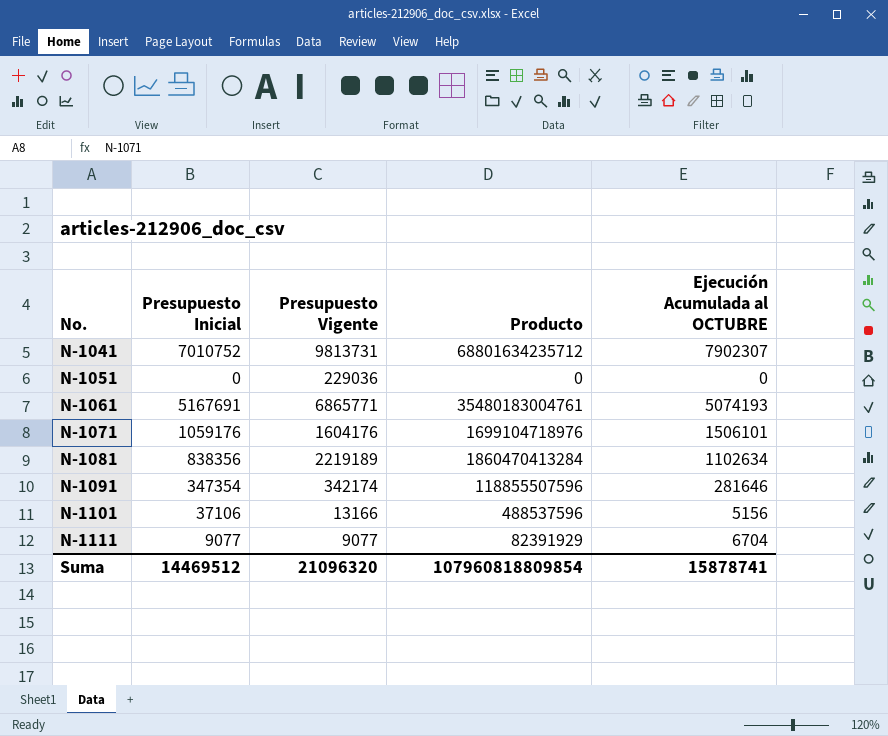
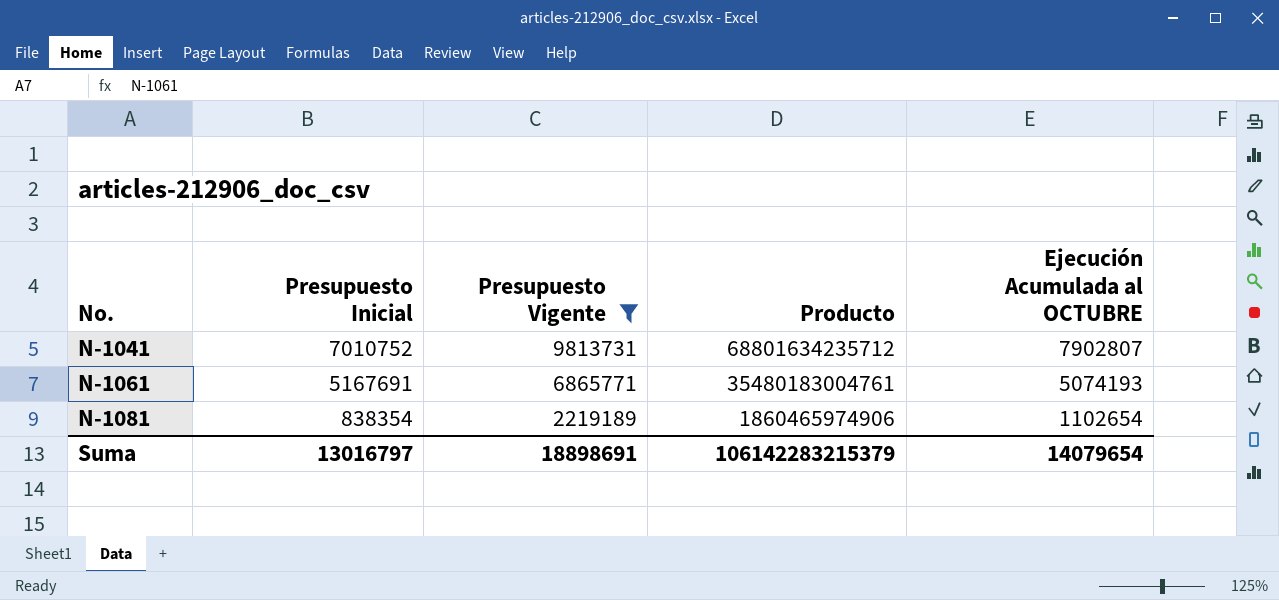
filter: none -> Presupuesto Vigente >= 2219189
N-1041 | Ejecución Acumulada al OCTUBRE: 7902307 -> 7902807
N-1081 | Presupuesto Inicial: 838356 -> 838354
N-1081 | Producto: 1860470413284 -> 1860465974906
N-1081 | Ejecución Acumulada al OCTUBRE: 1102634 -> 1102654
Suma | Presupuesto Inicial: 14469512 -> 13016797
Suma | Presupuesto Vigente: 21096320 -> 18898691
Suma | Producto: 107960818809854 -> 106142283215379
Suma | Ejecución Acumulada al OCTUBRE: 15878741 -> 14079654

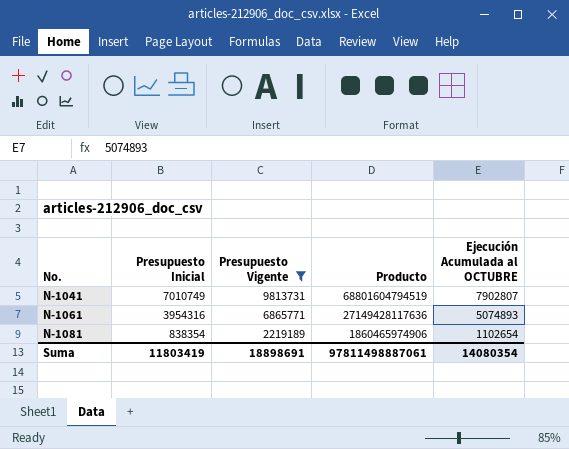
N-1041 | Presupuesto Inicial: 7010752 -> 7010749
N-1041 | Producto: 68801634235712 -> 68801604794519
N-1061 | Presupuesto Inicial: 5167691 -> 3954316
N-1061 | Producto: 35480183004761 -> 27149428117636
N-1061 | Ejecución Acumulada al OCTUBRE: 5074193 -> 5074893
Suma | Presupuesto Inicial: 13016797 -> 11803419
Suma | Producto: 106142283215379 -> 97811498887061
Suma | Ejecución Acumulada al OCTUBRE: 14079654 -> 14080354

